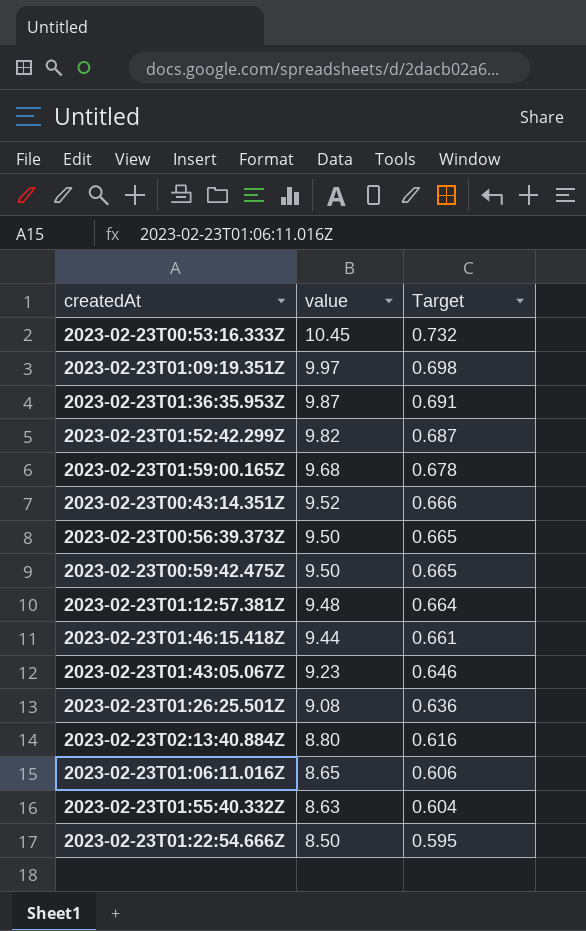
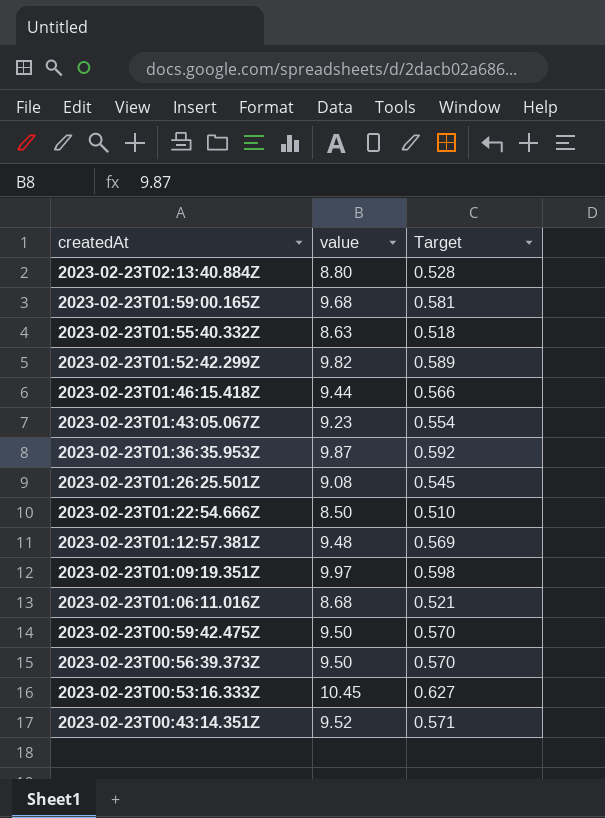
row order: value descending -> createdAt descending
column Target | formula: [value] * 0.07 -> [value] * 0.06
2023-02-23T01:06:11.016Z | value: 8.65 -> 8.68

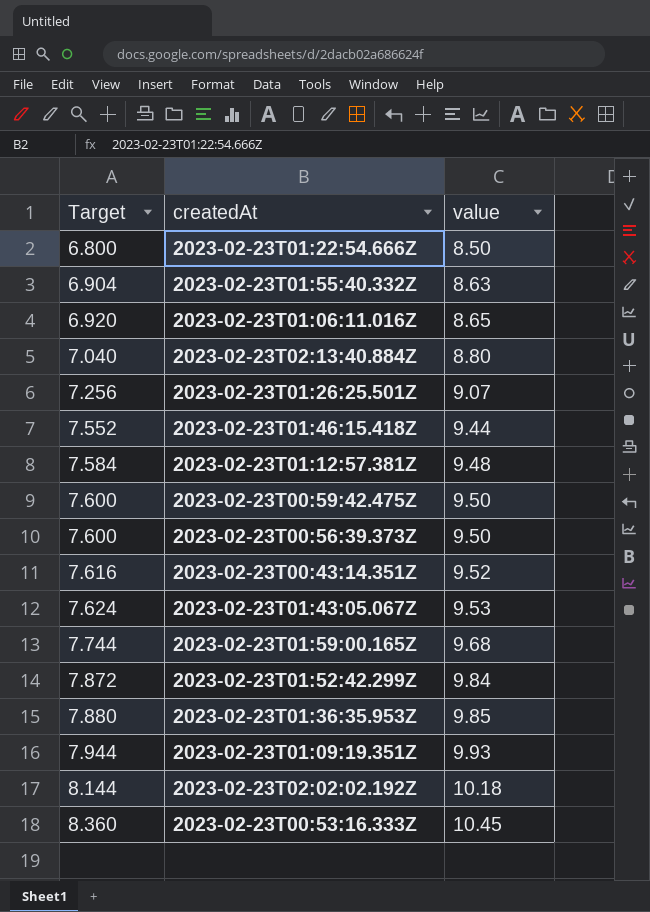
row order: createdAt descending -> Target ascending
column Target | formula: [value] * 0.06 -> [value] * 0.8
column Target | position: 3 -> 1
2023-02-23T01:06:11.016Z | value: 8.68 -> 8.65
2023-02-23T01:26:25.501Z | value: 9.08 -> 9.07
2023-02-23T01:43:05.067Z | value: 9.23 -> 9.53
2023-02-23T01:52:42.299Z | value: 9.82 -> 9.84
2023-02-23T01:36:35.953Z | value: 9.87 -> 9.85
2023-02-23T01:09:19.351Z | value: 9.97 -> 9.93
row 2023-02-23T02:02:02.192Z: none -> 8.144 | 10.18

